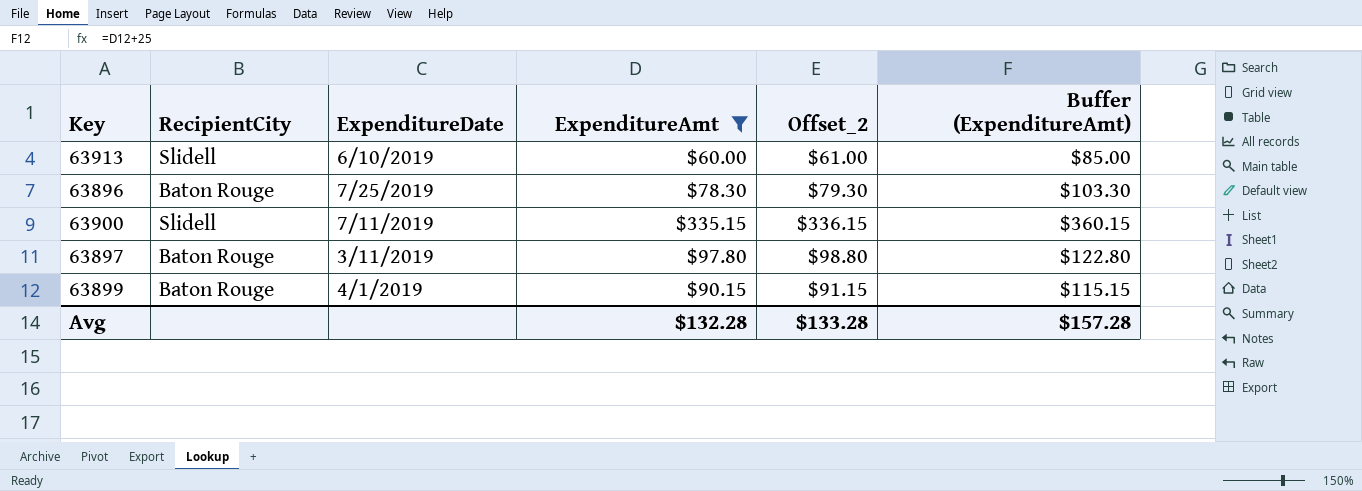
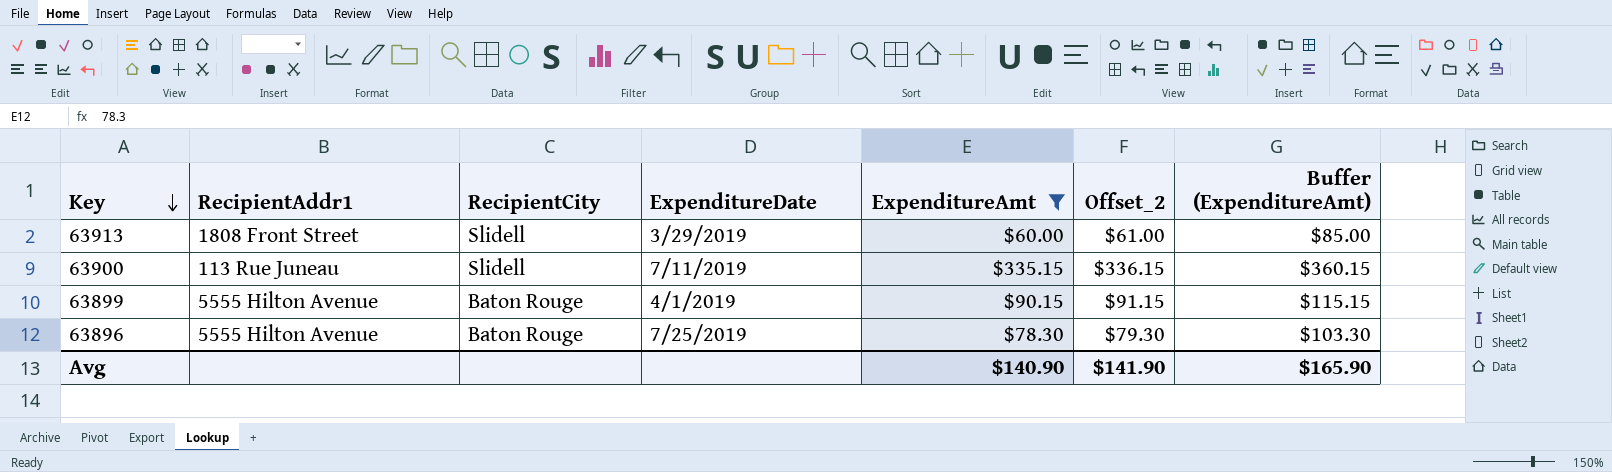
row order: none -> Key descending
column RecipientAddr1 | position: none -> 2
row 63897: Baton Rouge | 3/11/2019 | $97.80 | $98.80 | $122.80 -> none
63913 | ExpenditureDate: 6/10/2019 -> 3/29/2019
Avg | ExpenditureAmt: $132.28 -> $140.90
Avg | Offset_2: $133.28 -> $141.90
Avg | Buffer (ExpenditureAmt): $157.28 -> $165.90

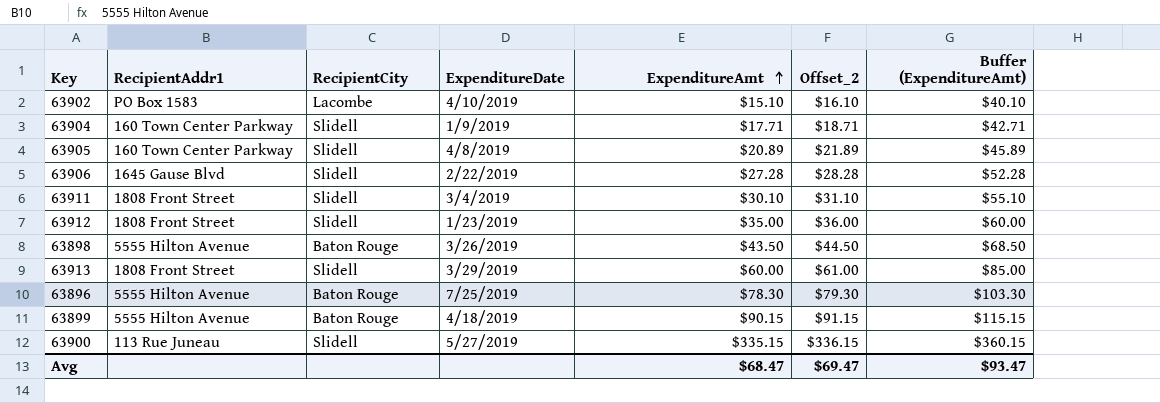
filter: ExpenditureAmt >= $60.00 -> none
row order: Key descending -> ExpenditureAmt ascending
63899 | ExpenditureDate: 4/1/2019 -> 4/18/2019
63900 | ExpenditureDate: 7/11/2019 -> 5/27/2019
Avg | ExpenditureAmt: $140.90 -> $68.47
Avg | Offset_2: $141.90 -> $69.47
Avg | Buffer (ExpenditureAmt): $165.90 -> $93.47

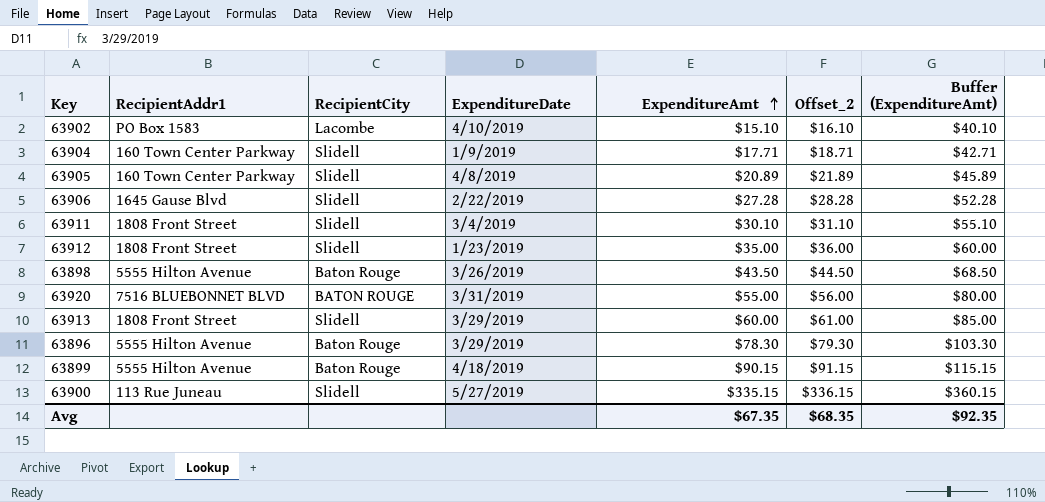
row 63920: none -> 7516 BLUEBONNET BLVD | BATON ROUGE | 3/31/2019 | $55.00 | $56.00 | $80.00
63896 | ExpenditureDate: 7/25/2019 -> 3/29/2019
Avg | ExpenditureAmt: $68.47 -> $67.35
Avg | Offset_2: $69.47 -> $68.35
Avg | Buffer (ExpenditureAmt): $93.47 -> $92.35

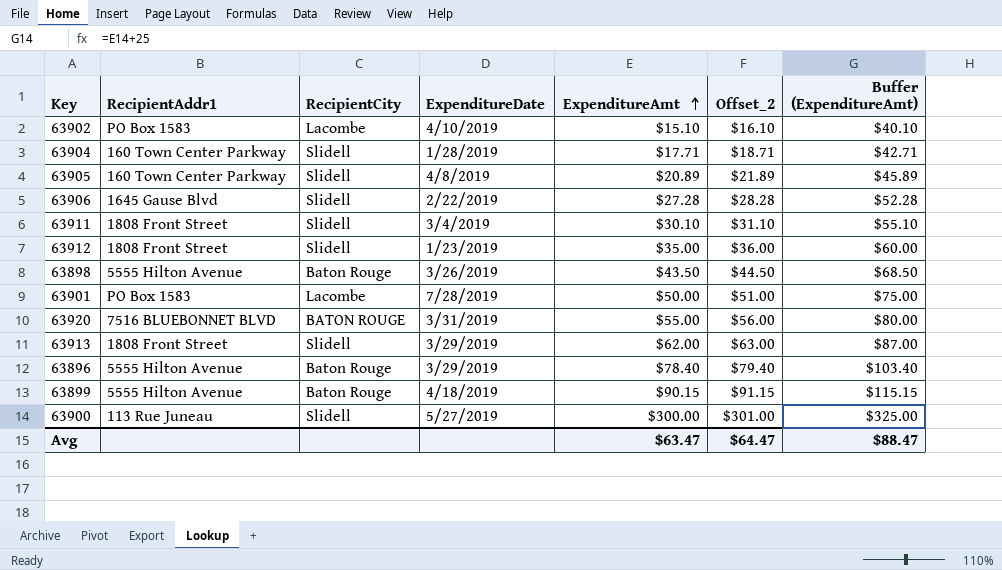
63904 | ExpenditureDate: 1/9/2019 -> 1/28/2019
row 63901: none -> PO Box 1583 | Lacombe | 7/28/2019 | $50.00 | $51.00 | $75.00
63913 | ExpenditureAmt: $60.00 -> $62.00
63913 | Offset_2: $61.00 -> $63.00
63913 | Buffer (ExpenditureAmt): $85.00 -> $87.00
63896 | ExpenditureAmt: $78.30 -> $78.40
63896 | Offset_2: $79.30 -> $79.40
63896 | Buffer (ExpenditureAmt): $103.30 -> $103.40
63900 | ExpenditureAmt: $335.15 -> $300.00
63900 | Offset_2: $336.15 -> $301.00
63900 | Buffer (ExpenditureAmt): $360.15 -> $325.00
Avg | ExpenditureAmt: $67.35 -> $63.47
Avg | Offset_2: $68.35 -> $64.47
Avg | Buffer (ExpenditureAmt): $92.35 -> $88.47

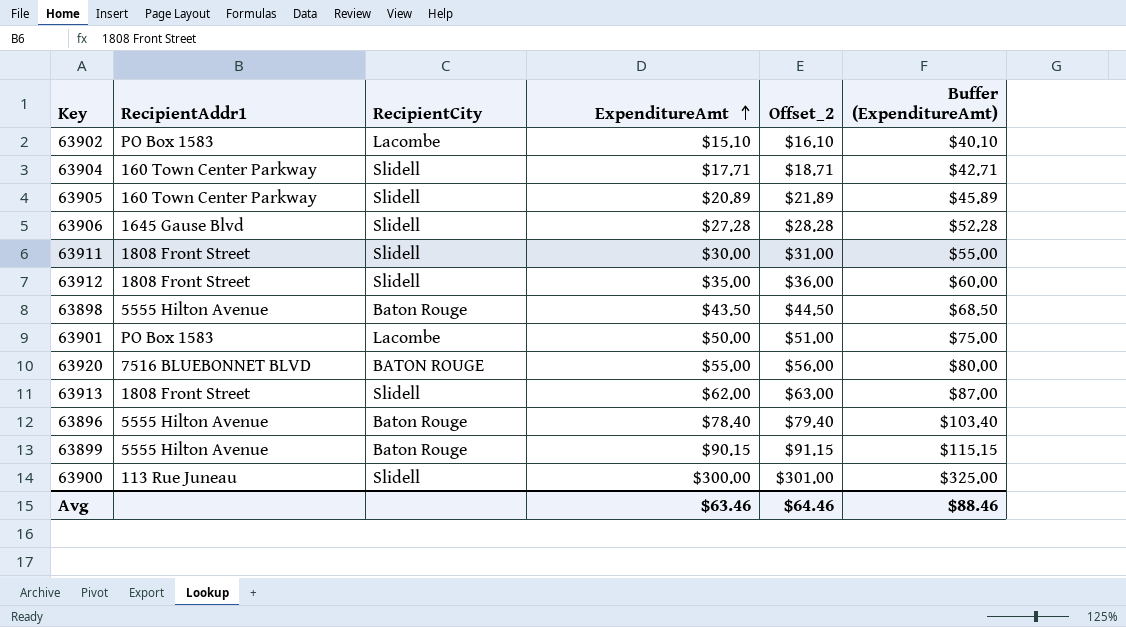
column ExpenditureDate | position: 4 -> none
63911 | ExpenditureAmt: $30.10 -> $30.00
63911 | Offset_2: $31.10 -> $31.00
63911 | Buffer (ExpenditureAmt): $55.10 -> $55.00
Avg | ExpenditureAmt: $63.47 -> $63.46
Avg | Offset_2: $64.47 -> $64.46
Avg | Buffer (ExpenditureAmt): $88.47 -> $88.46

